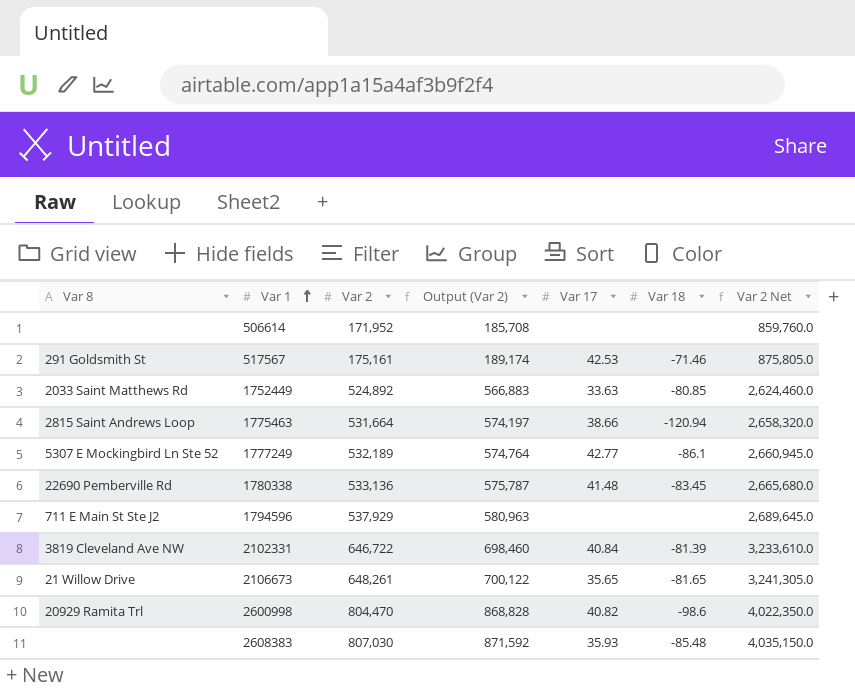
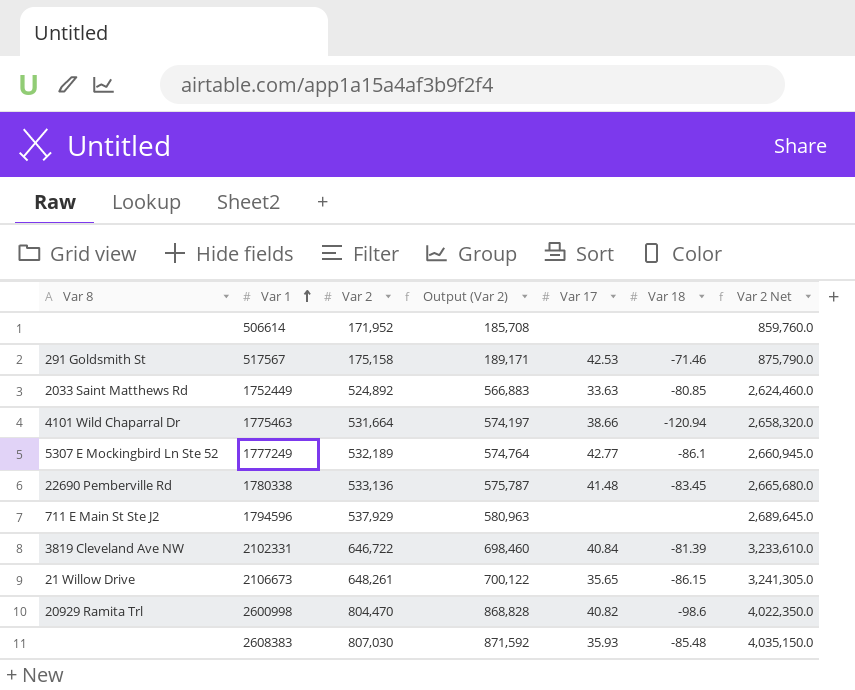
517567 | Var 2: 175,161 -> 175,158
517567 | Output (Var 2): 189,174 -> 189,171
517567 | Var 2 Net: 875,805.0 -> 875,790.0
1775463 | Var 8: 2815 Saint Andrews Loop -> 4101 Wild Chaparral Dr
2106673 | Var 18: -81.65 -> -86.15

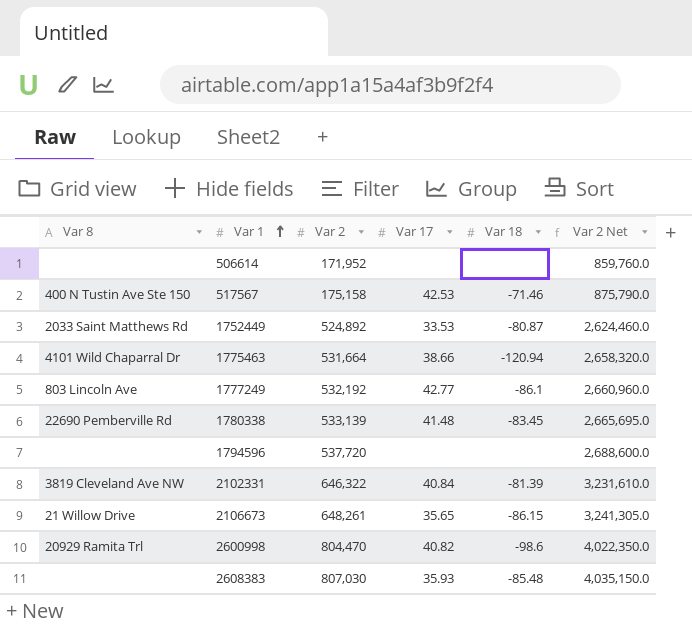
column Output (Var 2) | formula: [Var 2] * 1.08 -> none
517567 | Var 8: 291 Goldsmith St -> 400 N Tustin Ave Ste 150
1752449 | Var 17: 33.63 -> 33.53
1752449 | Var 18: -80.85 -> -80.87
1777249 | Var 8: 5307 E Mockingbird Ln Ste 52 -> 803 Lincoln Ave
1777249 | Var 2: 532,189 -> 532,192
1777249 | Var 2 Net: 2,660,945.0 -> 2,660,960.0
1780338 | Var 2: 533,136 -> 533,139
1780338 | Var 2 Net: 2,665,680.0 -> 2,665,695.0
1794596 | Var 8: 711 E Main St Ste J2 -> none
1794596 | Var 2: 537,929 -> 537,720
1794596 | Var 2 Net: 2,689,645.0 -> 2,688,600.0
2102331 | Var 2: 646,722 -> 646,322
2102331 | Var 2 Net: 3,233,610.0 -> 3,231,610.0

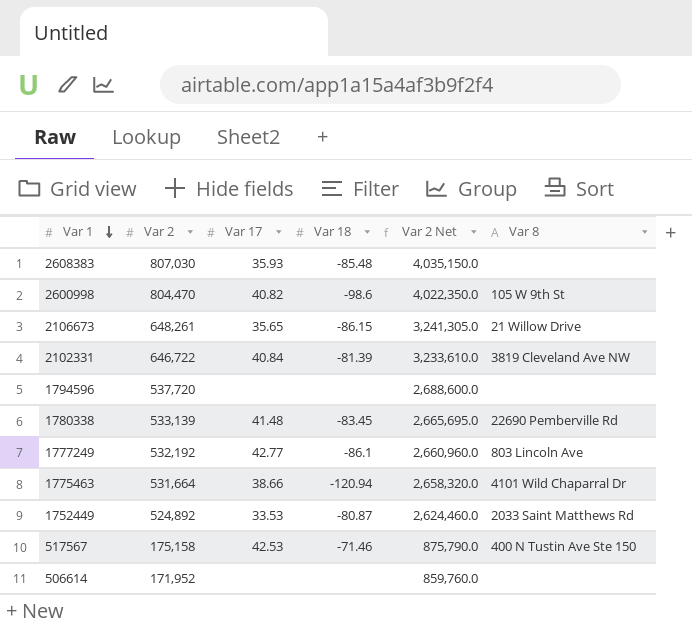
row order: Var 1 ascending -> Var 1 descending
column Var 8 | position: 1 -> 6
2600998 | Var 8: 20929 Ramita Trl -> 105 W 9th St
2102331 | Var 2: 646,322 -> 646,722
2102331 | Var 2 Net: 3,231,610.0 -> 3,233,610.0

